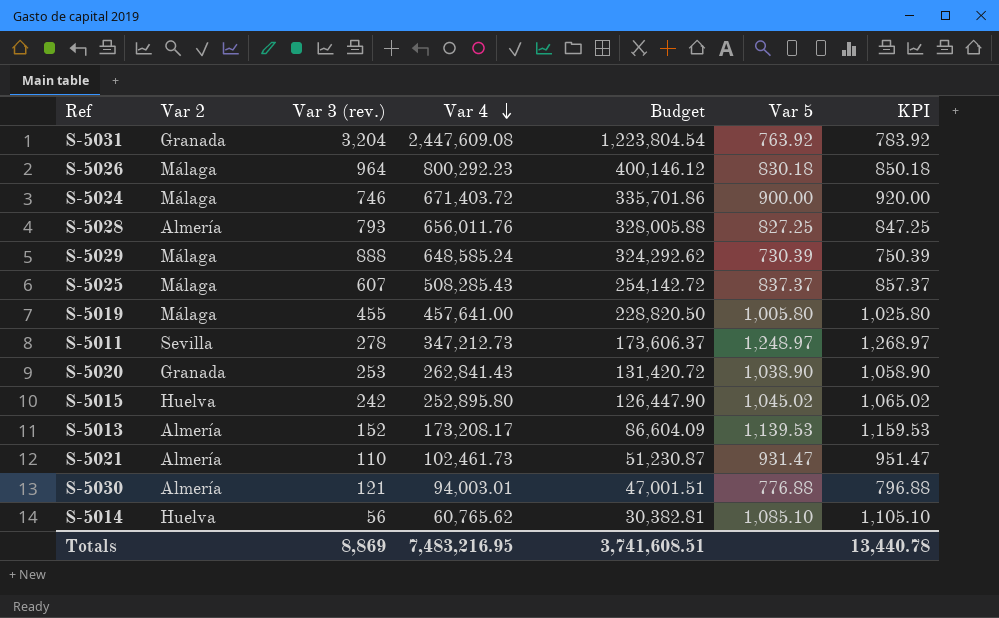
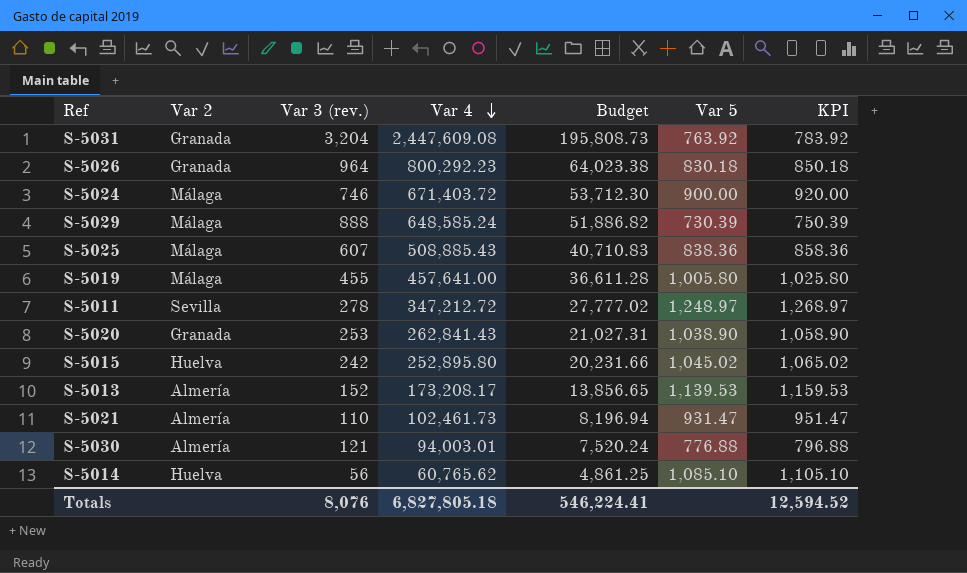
column Budget | formula: [Var 4] * 0.5 -> [Var 4] * 0.08
row S-5028: Almería | 793 | 656,011.76 | 328,005.88 | 827.25 | 847.25 -> none
S-5026 | Var 2: Málaga -> Granada
S-5025 | Var 4: 508,285.43 -> 508,885.43
S-5025 | Var 5: 837.37 -> 838.36
S-5025 | KPI: 857.37 -> 858.36
S-5011 | Var 4: 347,212.73 -> 347,212.72
Totals | Var 3 (rev.): 8,869 -> 8,076
Totals | Var 4: 7,483,216.95 -> 6,827,805.18
Totals | Budget: 3,741,608.51 -> 546,224.41
Totals | KPI: 13,440.78 -> 12,594.52

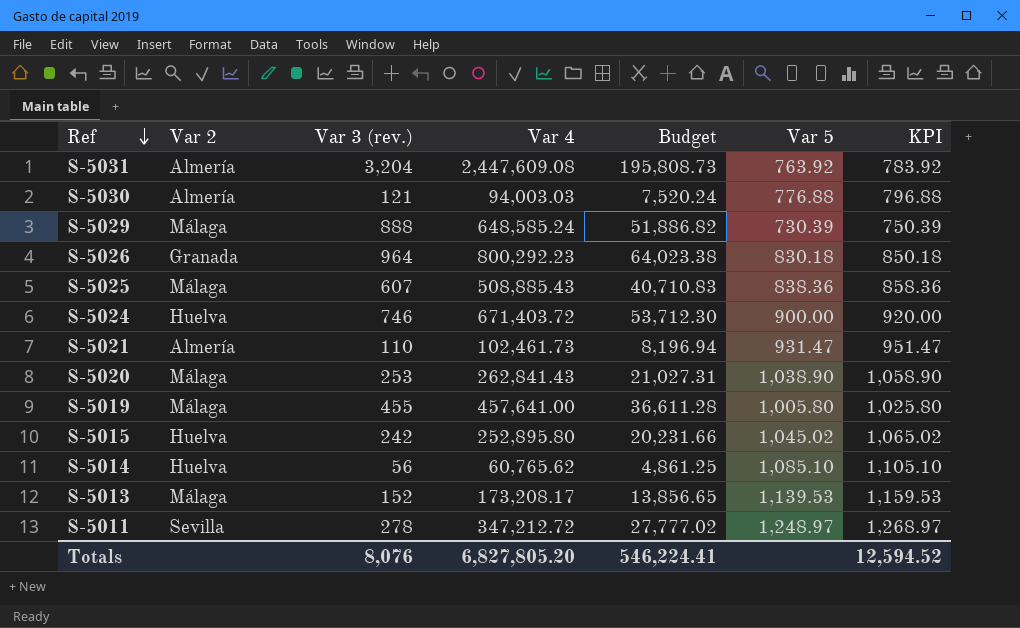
row order: Var 4 descending -> Ref descending
S-5031 | Var 2: Granada -> Almería
S-5030 | Var 4: 94,003.01 -> 94,003.03
S-5024 | Var 2: Málaga -> Huelva
S-5020 | Var 2: Granada -> Málaga
S-5013 | Var 2: Almería -> Málaga
Totals | Var 4: 6,827,805.18 -> 6,827,805.20

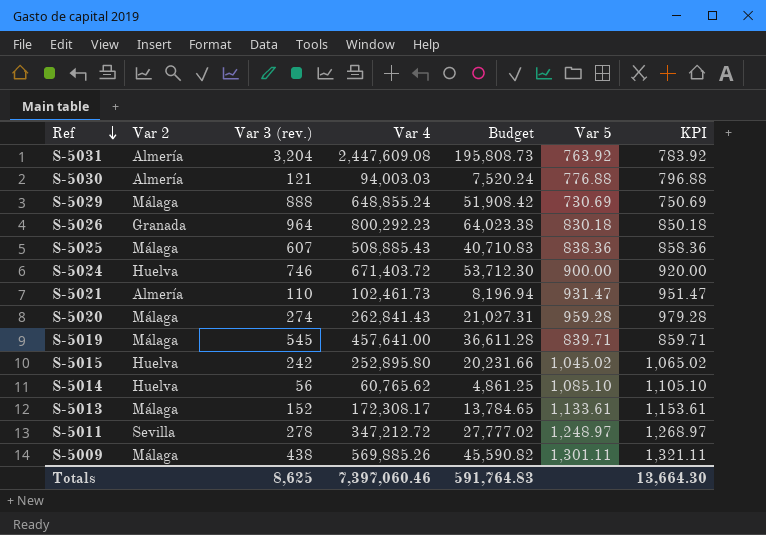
S-5029 | Var 4: 648,585.24 -> 648,855.24
S-5029 | Budget: 51,886.82 -> 51,908.42
S-5029 | Var 5: 730.39 -> 730.69
S-5029 | KPI: 750.39 -> 750.69
S-5020 | Var 3 (rev.): 253 -> 274
S-5020 | Var 5: 1,038.90 -> 959.28
S-5020 | KPI: 1,058.90 -> 979.28
S-5019 | Var 3 (rev.): 455 -> 545
S-5019 | Var 5: 1,005.80 -> 839.71
S-5019 | KPI: 1,025.80 -> 859.71
S-5013 | Var 4: 173,208.17 -> 172,308.17
S-5013 | Budget: 13,856.65 -> 13,784.65
S-5013 | Var 5: 1,139.53 -> 1,133.61
S-5013 | KPI: 1,159.53 -> 1,153.61
row S-5009: none -> Málaga | 438 | 569,885.26 | 45,590.82 | 1,301.11 | 1,321.11
Totals | Var 3 (rev.): 8,076 -> 8,625
Totals | Var 4: 6,827,805.20 -> 7,397,060.46
Totals | Budget: 546,224.41 -> 591,764.83
Totals | KPI: 12,594.52 -> 13,664.30

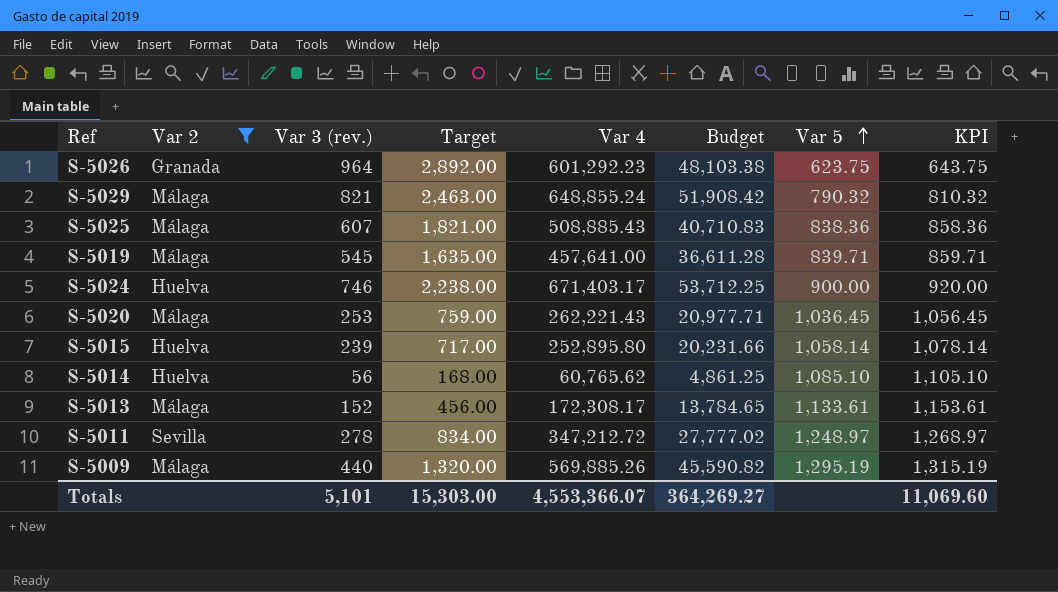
filter: none -> Var 2 != Almería
row order: Ref descending -> Var 5 ascending
column Target | formula: none -> [Var 3 (rev.)] * 3
S-5026 | Var 4: 800,292.23 -> 601,292.23
S-5026 | Budget: 64,023.38 -> 48,103.38
S-5026 | Var 5: 830.18 -> 623.75
S-5026 | KPI: 850.18 -> 643.75
S-5029 | Var 3 (rev.): 888 -> 821
S-5029 | Var 5: 730.69 -> 790.32
S-5029 | KPI: 750.69 -> 810.32
S-5024 | Var 4: 671,403.72 -> 671,403.17
S-5024 | Budget: 53,712.30 -> 53,712.25
S-5020 | Var 3 (rev.): 274 -> 253
S-5020 | Var 4: 262,841.43 -> 262,221.43
S-5020 | Budget: 21,027.31 -> 20,977.71
S-5020 | Var 5: 959.28 -> 1,036.45
S-5020 | KPI: 979.28 -> 1,056.45
S-5015 | Var 3 (rev.): 242 -> 239
S-5015 | Var 5: 1,045.02 -> 1,058.14
S-5015 | KPI: 1,065.02 -> 1,078.14
S-5009 | Var 3 (rev.): 438 -> 440
S-5009 | Var 5: 1,301.11 -> 1,295.19
S-5009 | KPI: 1,321.11 -> 1,315.19
Totals | Var 3 (rev.): 8,625 -> 5,101
Totals | Var 4: 7,397,060.46 -> 4,553,366.07
Totals | Budget: 591,764.83 -> 364,269.27
Totals | KPI: 13,664.30 -> 11,069.60

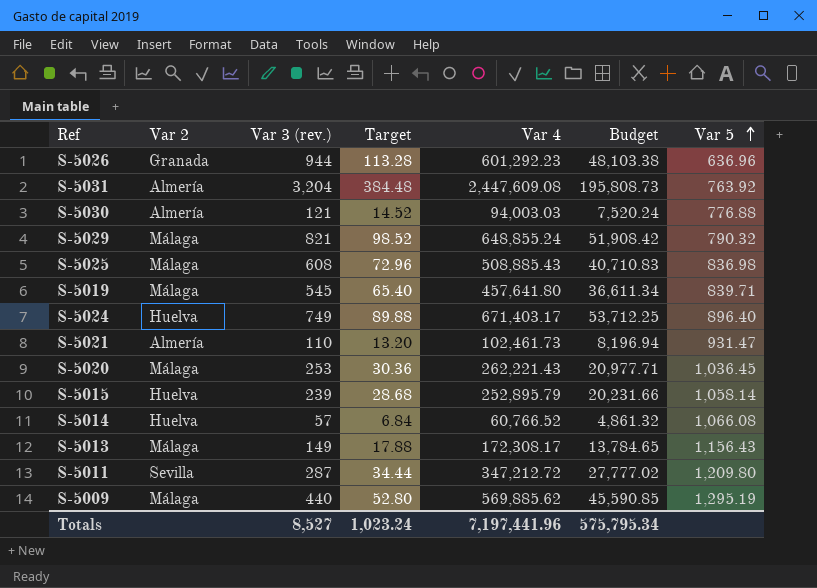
filter: Var 2 != Almería -> none
column KPI | formula: [Var 5] + 20 -> none
column Target | formula: [Var 3 (rev.)] * 3 -> [Var 3 (rev.)] * 0.12
S-5026 | Var 3 (rev.): 964 -> 944
S-5026 | Var 5: 623.75 -> 636.96
S-5025 | Var 3 (rev.): 607 -> 608
S-5025 | Var 5: 838.36 -> 836.98
S-5019 | Var 4: 457,641.00 -> 457,641.80
S-5019 | Budget: 36,611.28 -> 36,611.34
S-5024 | Var 3 (rev.): 746 -> 749
S-5024 | Var 5: 900.00 -> 896.40
S-5015 | Var 4: 252,895.80 -> 252,895.79
S-5014 | Var 3 (rev.): 56 -> 57
S-5014 | Var 4: 60,765.62 -> 60,766.52
S-5014 | Budget: 4,861.25 -> 4,861.32
S-5014 | Var 5: 1,085.10 -> 1,066.08
S-5013 | Var 3 (rev.): 152 -> 149
S-5013 | Var 5: 1,133.61 -> 1,156.43
S-5011 | Var 3 (rev.): 278 -> 287
S-5011 | Var 5: 1,248.97 -> 1,209.80
S-5009 | Var 4: 569,885.26 -> 569,885.62
S-5009 | Budget: 45,590.82 -> 45,590.85
Totals | Var 3 (rev.): 5,101 -> 8,527
Totals | Target: 15,303.00 -> 1,023.24
Totals | Var 4: 4,553,366.07 -> 7,197,441.96
Totals | Budget: 364,269.27 -> 575,795.34

